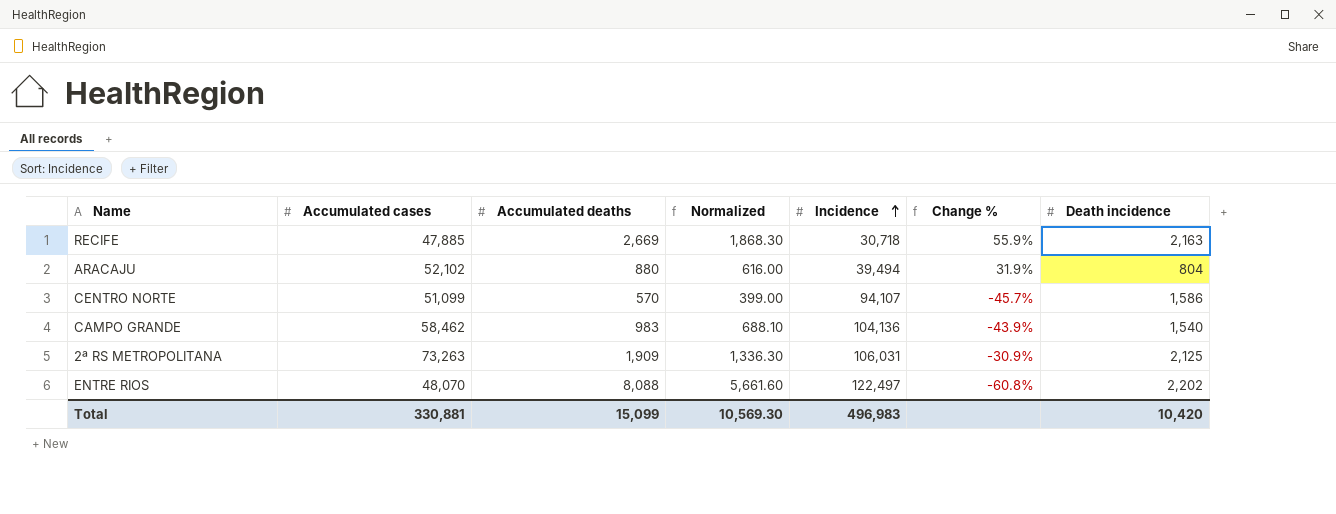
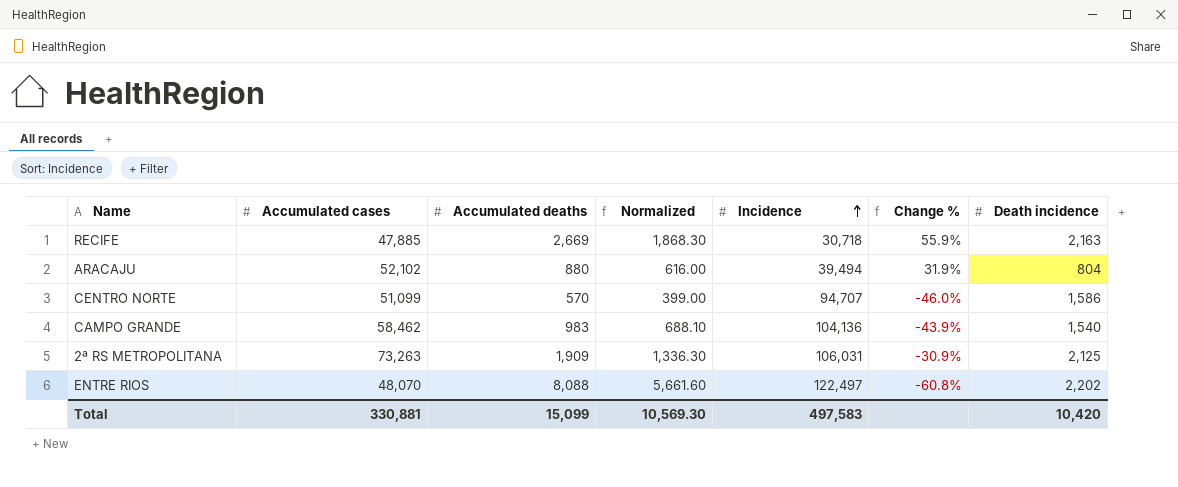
CENTRO NORTE | Incidence: 94,107 -> 94,707
CENTRO NORTE | Change %: -45.7% -> -46.0%
Total | Incidence: 496,983 -> 497,583

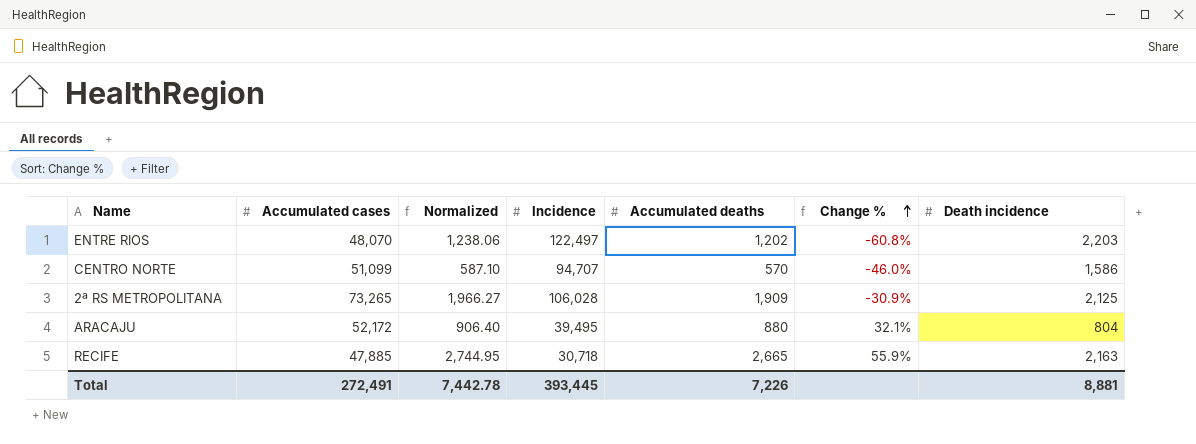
row order: Incidence ascending -> Change % ascending
column Normalized | formula: [Accumulated deaths] * 0.7 -> [Accumulated deaths] * 1.03
column Accumulated deaths | position: 3 -> 5
row CAMPO GRANDE: 58,462 | 983 | 688.10 | 104,136 | -43.9% | 1,540 -> none
ENTRE RIOS | Accumulated deaths: 8,088 -> 1,202
ENTRE RIOS | Death incidence: 2,202 -> 2,203
2ª RS METROPOLITANA | Accumulated cases: 73,263 -> 73,265
2ª RS METROPOLITANA | Incidence: 106,031 -> 106,028
ARACAJU | Accumulated cases: 52,102 -> 52,172
ARACAJU | Incidence: 39,494 -> 39,495
ARACAJU | Change %: 31.9% -> 32.1%
RECIFE | Accumulated deaths: 2,669 -> 2,665
Total | Accumulated cases: 330,881 -> 272,491
Total | Normalized: 10,569.30 -> 7,442.78
Total | Incidence: 497,583 -> 393,445
Total | Accumulated deaths: 15,099 -> 7,226
Total | Death incidence: 10,420 -> 8,881

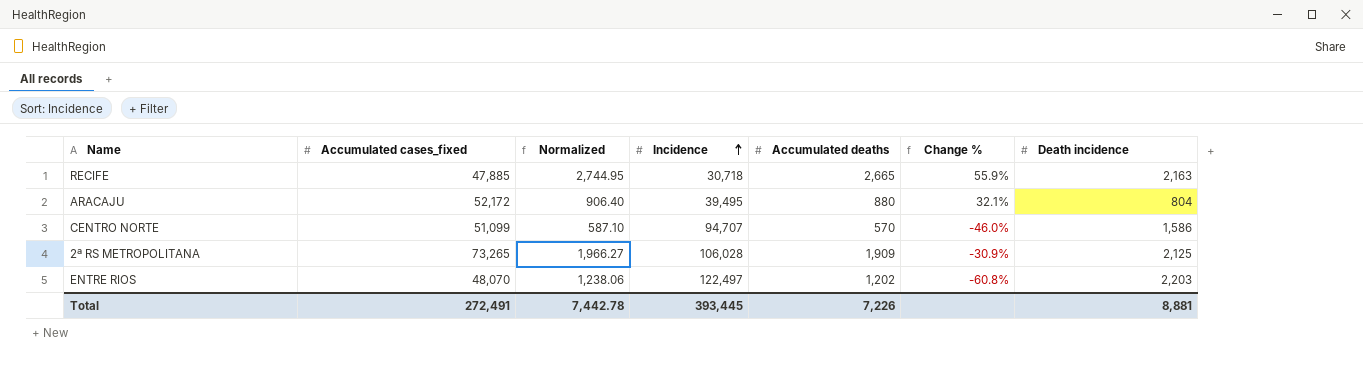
row order: Change % ascending -> Incidence ascending
column name: Accumulated cases -> Accumulated cases_fixed

